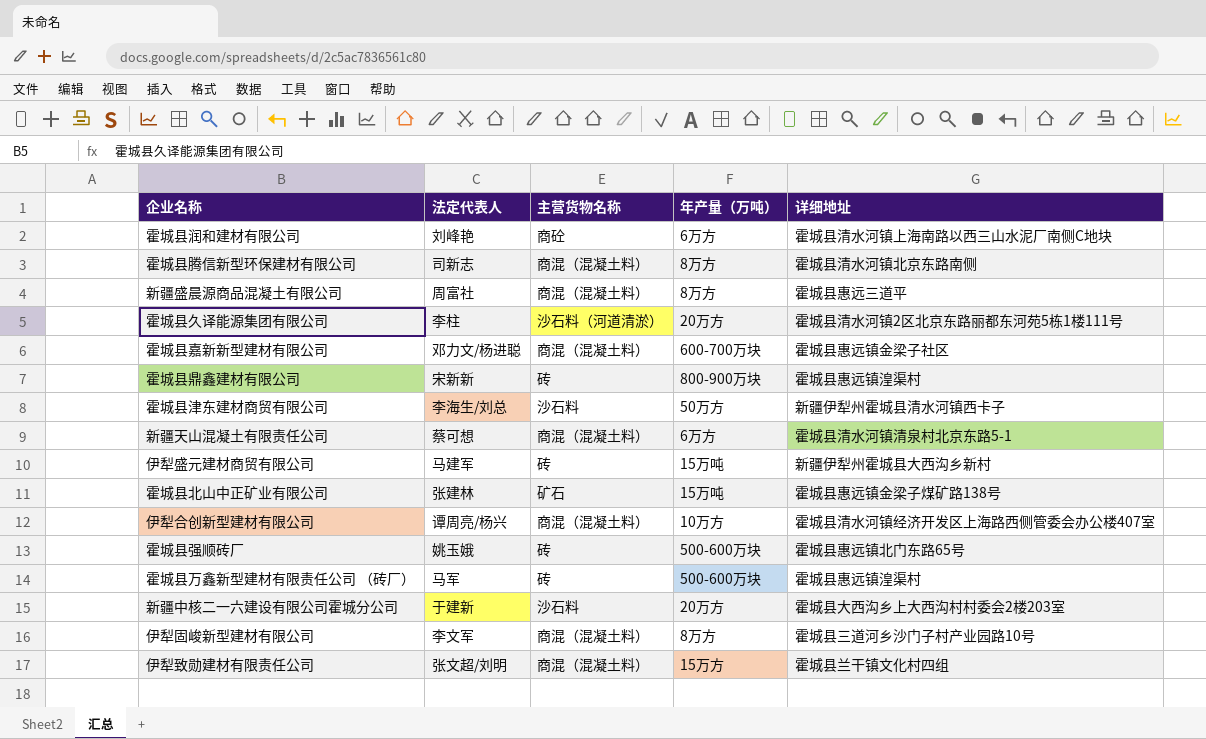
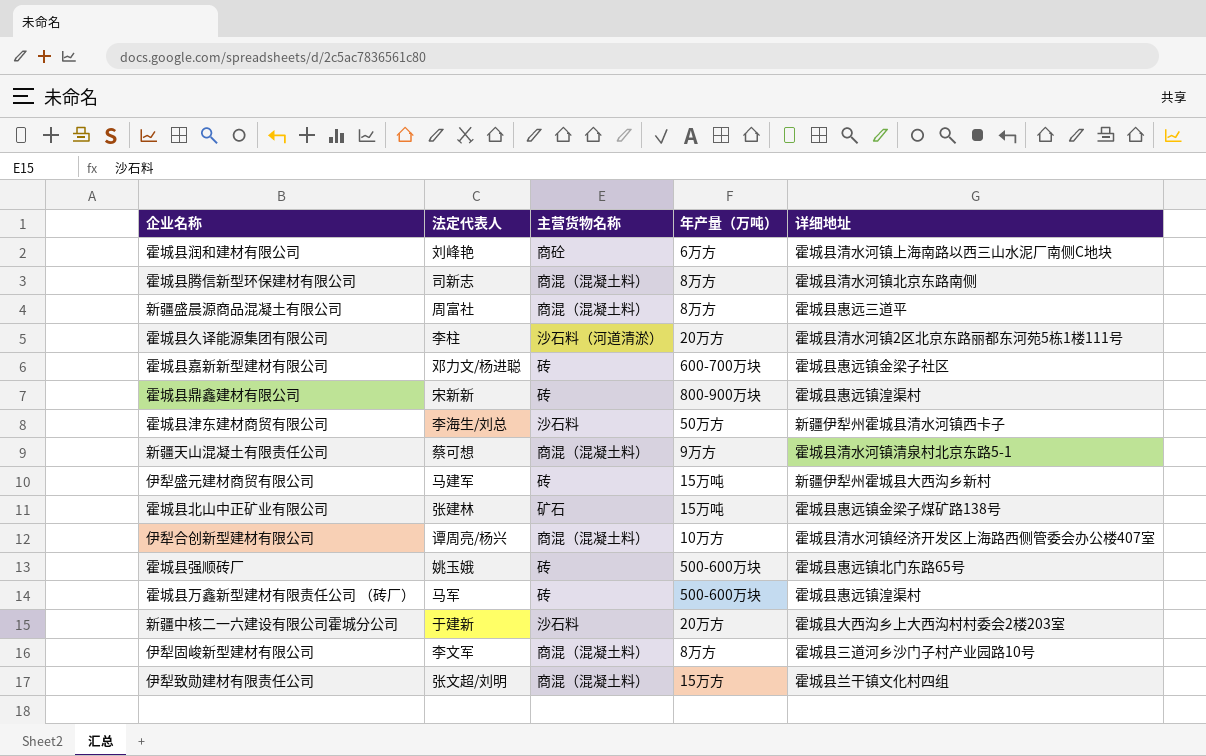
霍城县嘉新新型建材有限公司 | 主营货物名称: 商混（混凝土料） -> 砖
新疆天山混凝土有限责任公司 | 年产量（万吨）: 6万方 -> 9万方

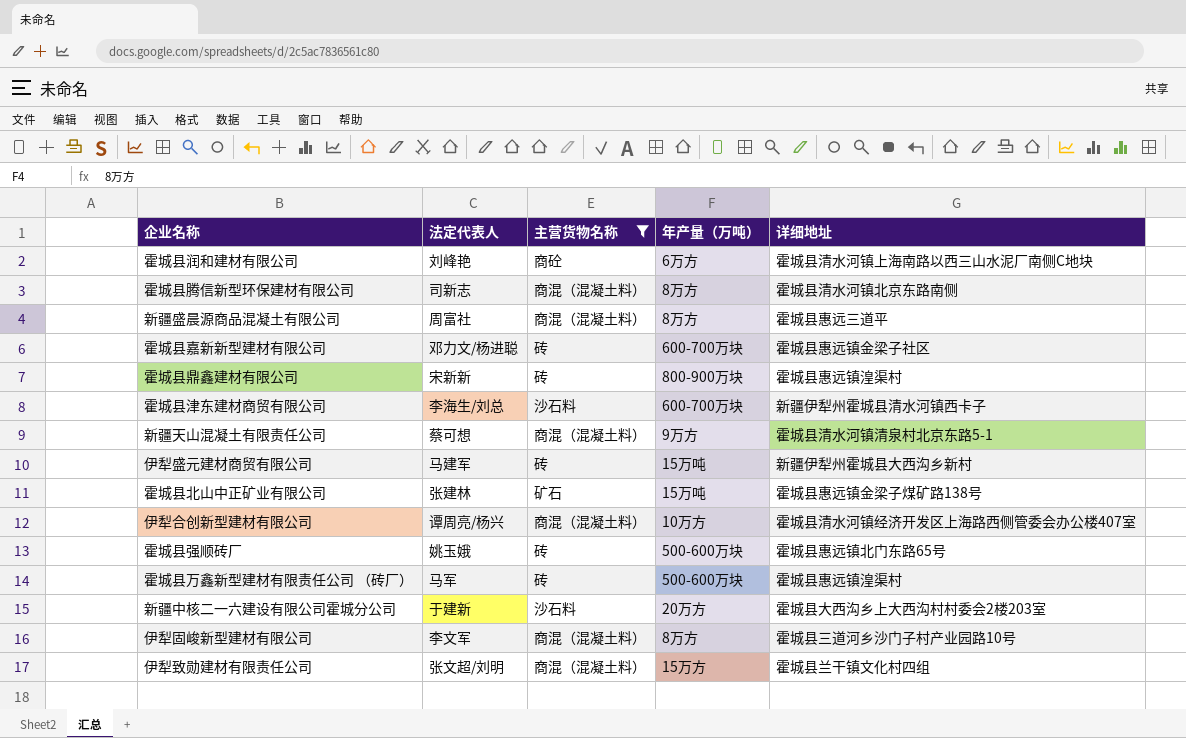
filter: none -> 主营货物名称 != 沙石料（河道清淤）
霍城县津东建材商贸有限公司 | 年产量（万吨）: 50万方 -> 600-700万块

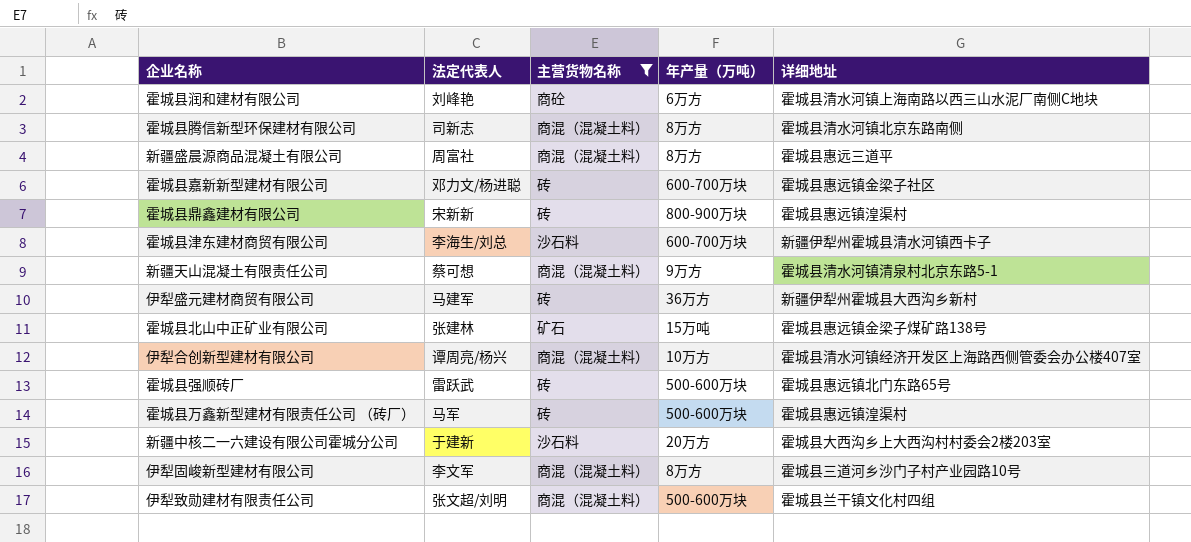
伊犁盛元建材商贸有限公司 | 年产量（万吨）: 15万吨 -> 36万方
霍城县强顺砖厂 | 法定代表人: 姚玉娥 -> 雷跃武
伊犁致勋建材有限责任公司 | 年产量（万吨）: 15万方 -> 500-600万块

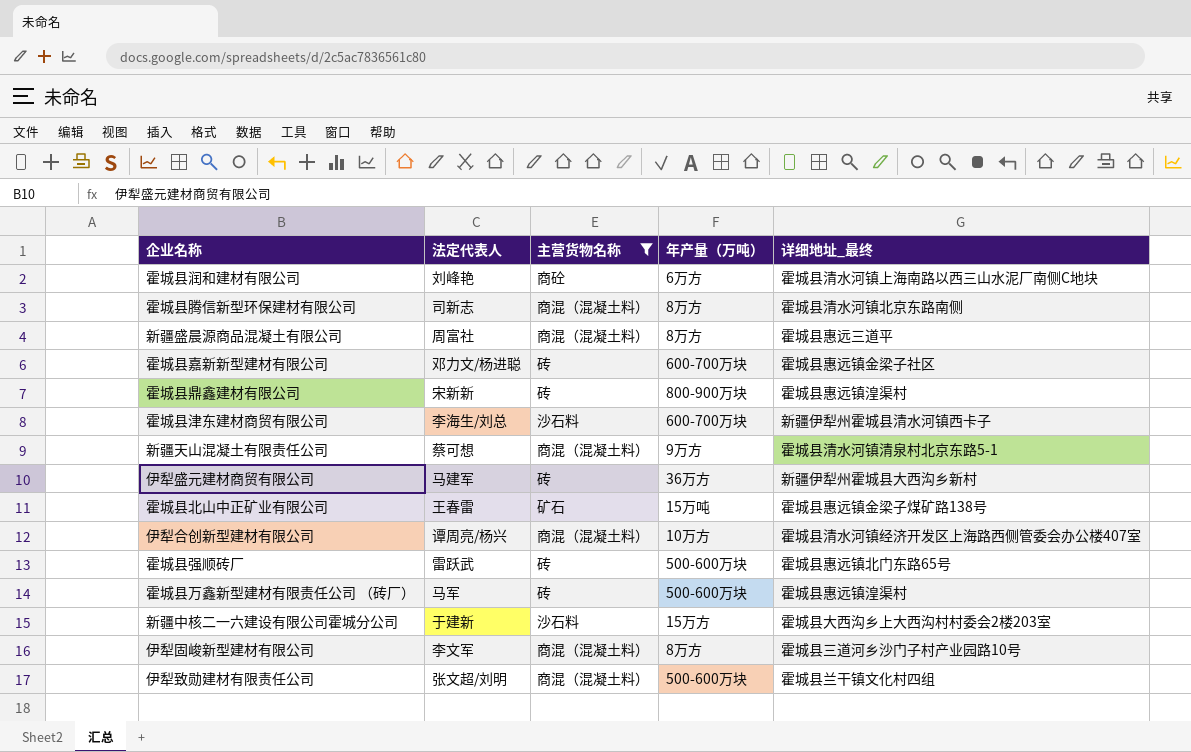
column name: 详细地址 -> 详细地址_最终
霍城县北山中正矿业有限公司 | 法定代表人: 张建林 -> 王春雷
新疆中核二一六建设有限公司霍城分公司 | 年产量（万吨）: 20万方 -> 15万方

